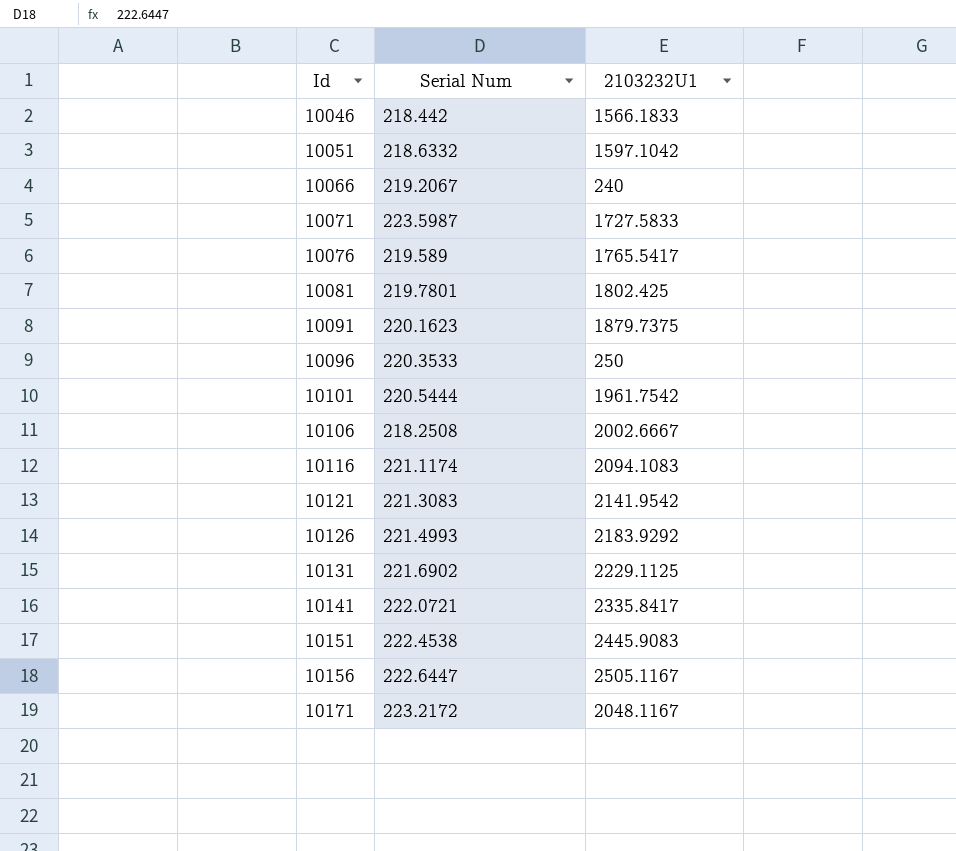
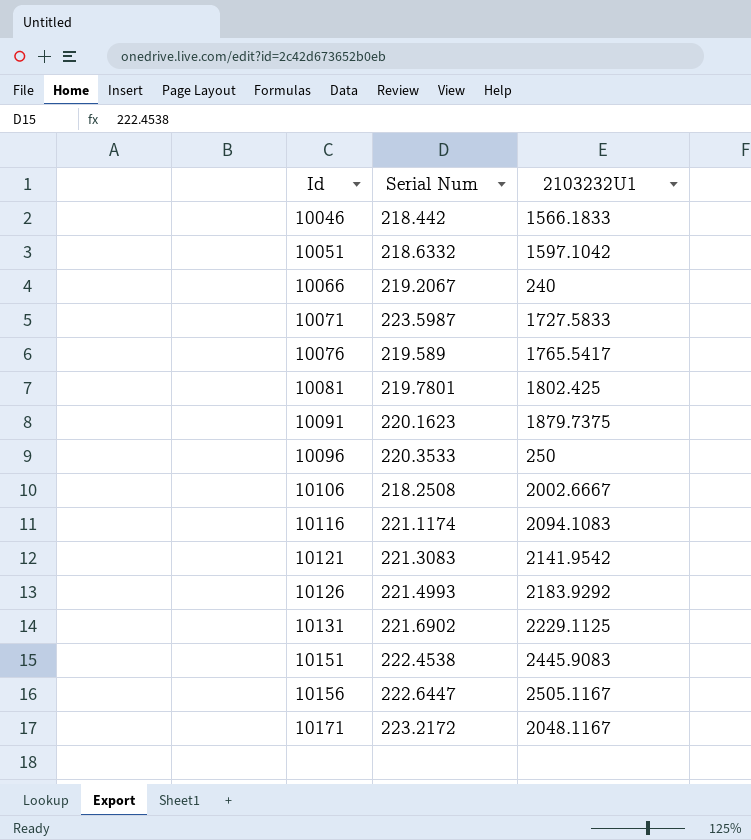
row 10101: 220.5444 | 1961.7542 -> none
row 10141: 222.0721 | 2335.8417 -> none

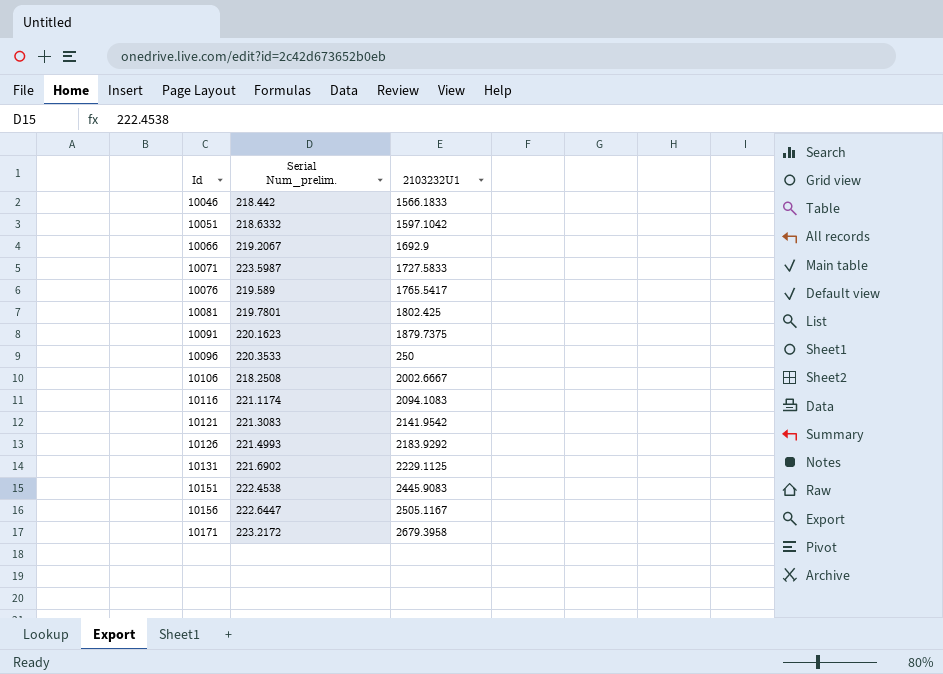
column name: Serial Num -> Serial Num_prelim.
10066 | 2103232U1: 240 -> 1692.9
10171 | 2103232U1: 2048.1167 -> 2679.3958

